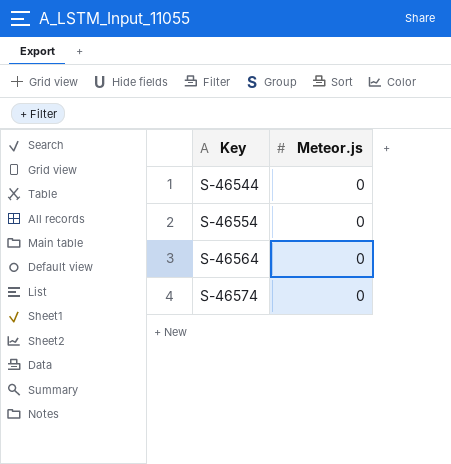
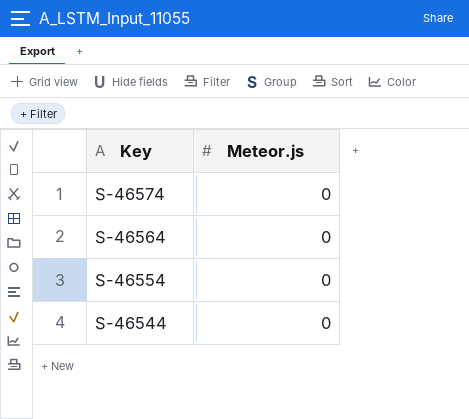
row order: Key ascending -> Key descending

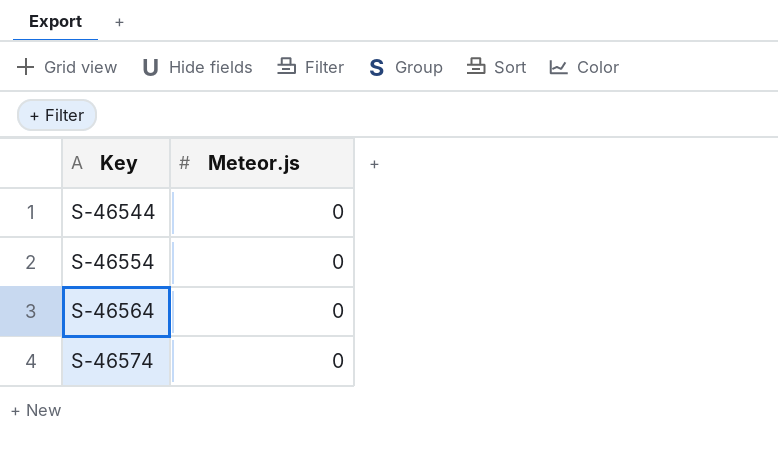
row order: Key descending -> Key ascending

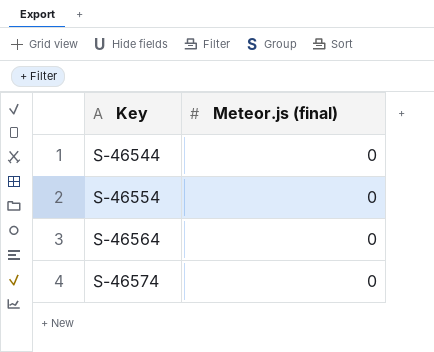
column name: Meteor.js -> Meteor.js (final)

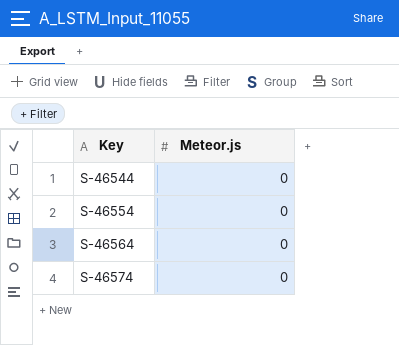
column name: Meteor.js (final) -> Meteor.js

